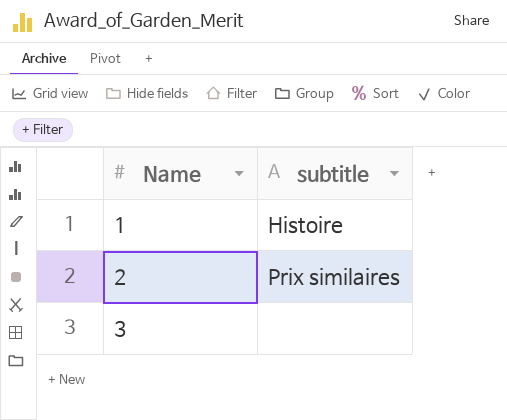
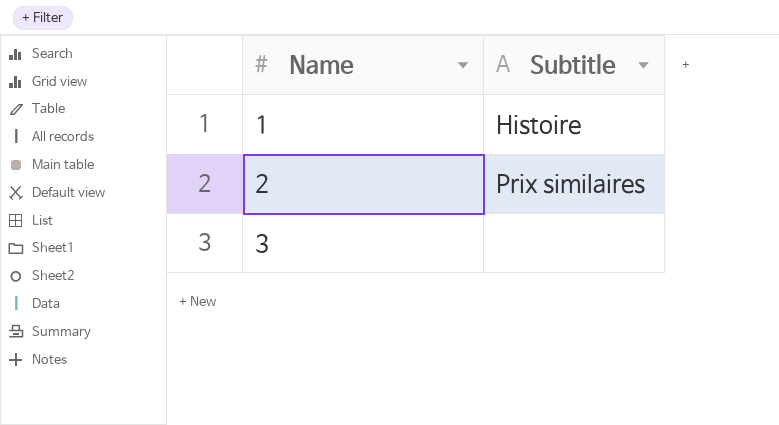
column name: subtitle -> Subtitle

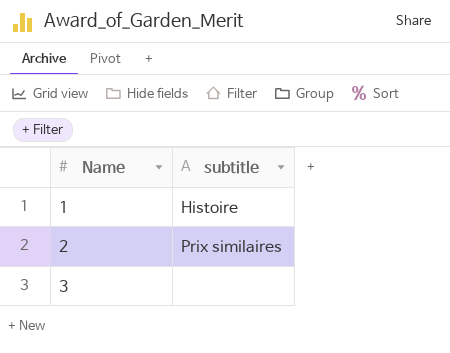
column name: Subtitle -> subtitle

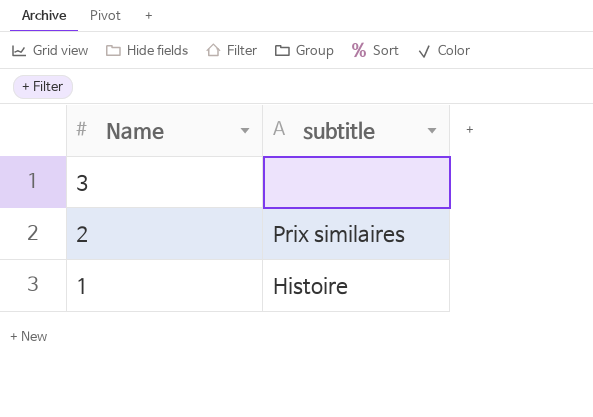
row order: Name ascending -> Name descending

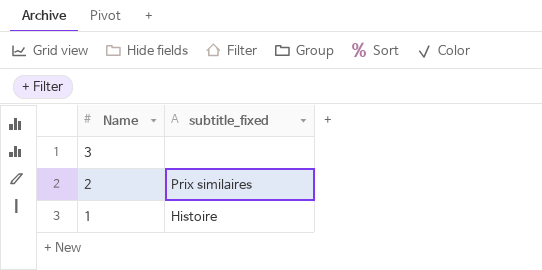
column name: subtitle -> subtitle_fixed

